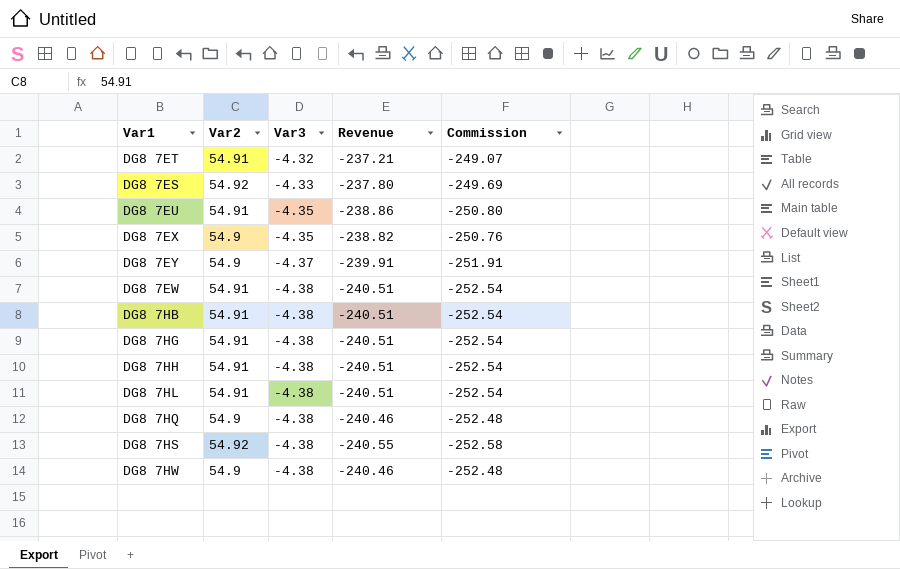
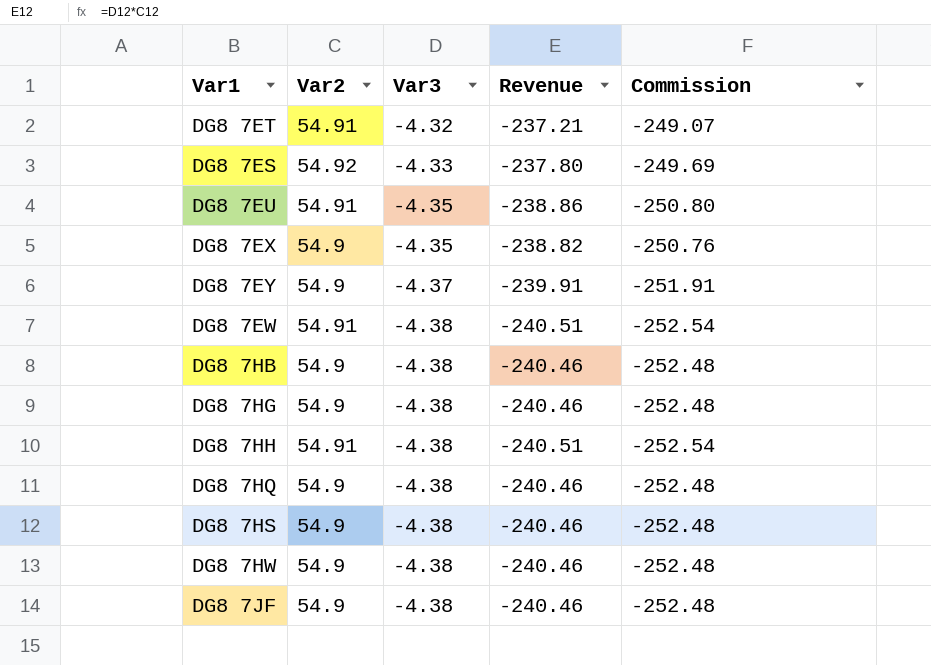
row DG8 7HL: 54.91 | -4.38 | -240.51 | -252.54 -> none
DG8 7HB | Var2: 54.91 -> 54.9
DG8 7HB | Revenue: -240.51 -> -240.46
DG8 7HB | Commission: -252.54 -> -252.48
DG8 7HG | Var2: 54.91 -> 54.9
DG8 7HG | Revenue: -240.51 -> -240.46
DG8 7HG | Commission: -252.54 -> -252.48
DG8 7HS | Var2: 54.92 -> 54.9
DG8 7HS | Revenue: -240.55 -> -240.46
DG8 7HS | Commission: -252.58 -> -252.48
row DG8 7JF: none -> 54.9 | -4.38 | -240.46 | -252.48

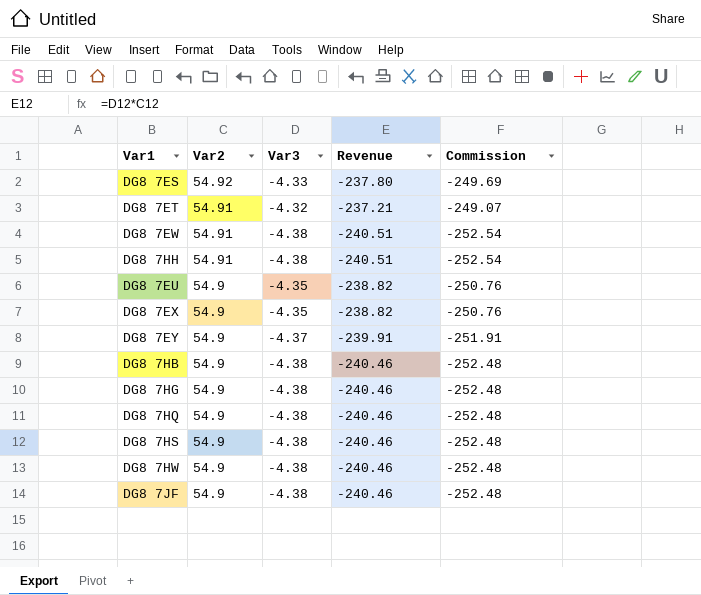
row order: Var3 descending -> Var2 descending
DG8 7EU | Var2: 54.91 -> 54.9
DG8 7EU | Revenue: -238.86 -> -238.82
DG8 7EU | Commission: -250.80 -> -250.76

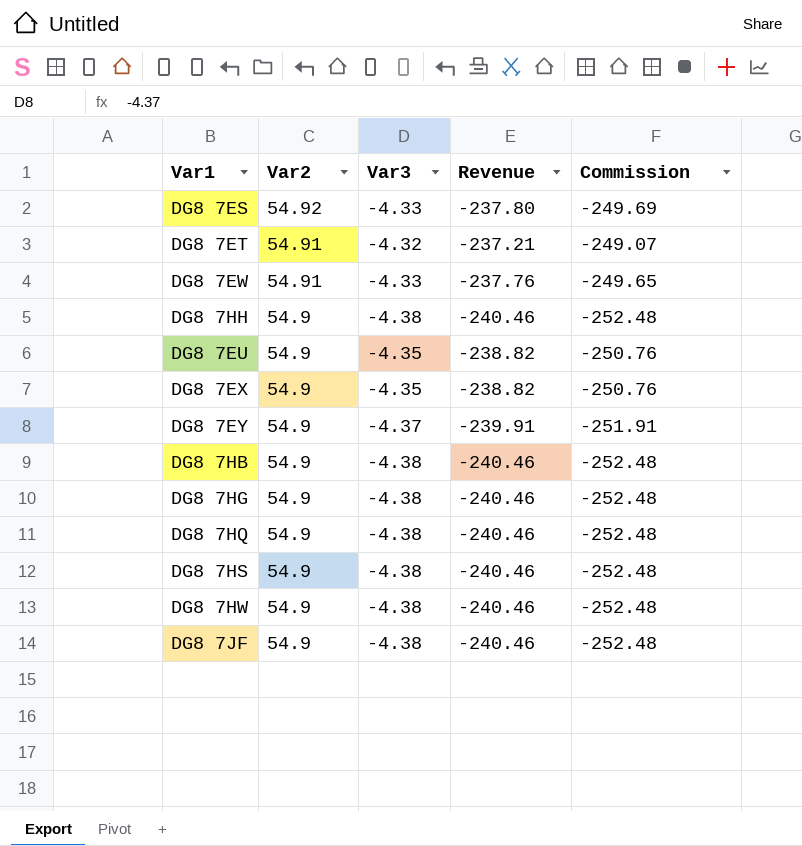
DG8 7EW | Var3: -4.38 -> -4.33
DG8 7EW | Revenue: -240.51 -> -237.76
DG8 7EW | Commission: -252.54 -> -249.65
DG8 7HH | Var2: 54.91 -> 54.9
DG8 7HH | Revenue: -240.51 -> -240.46
DG8 7HH | Commission: -252.54 -> -252.48

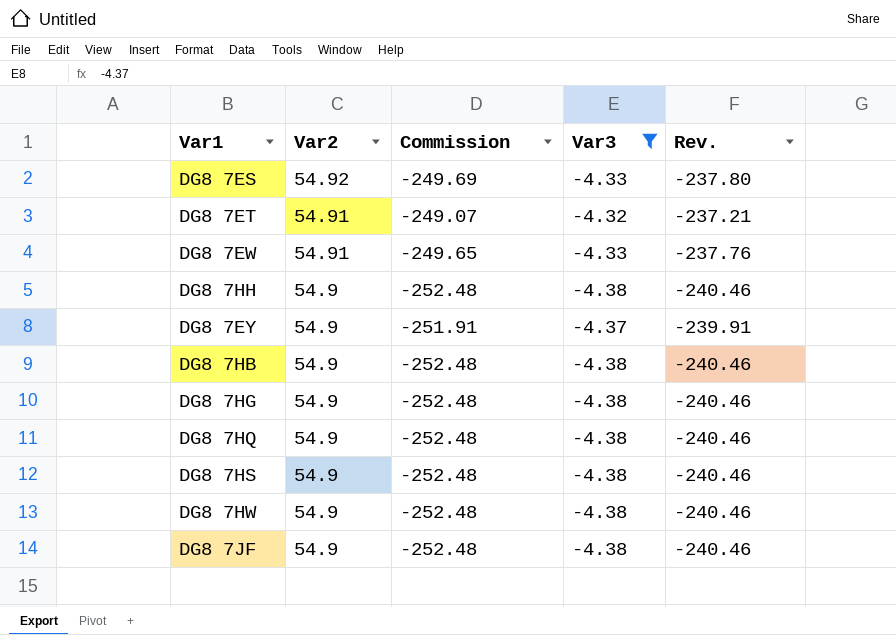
filter: none -> Var3 != -4.35
column Commission | position: 5 -> 3
column name: Revenue -> Rev.

